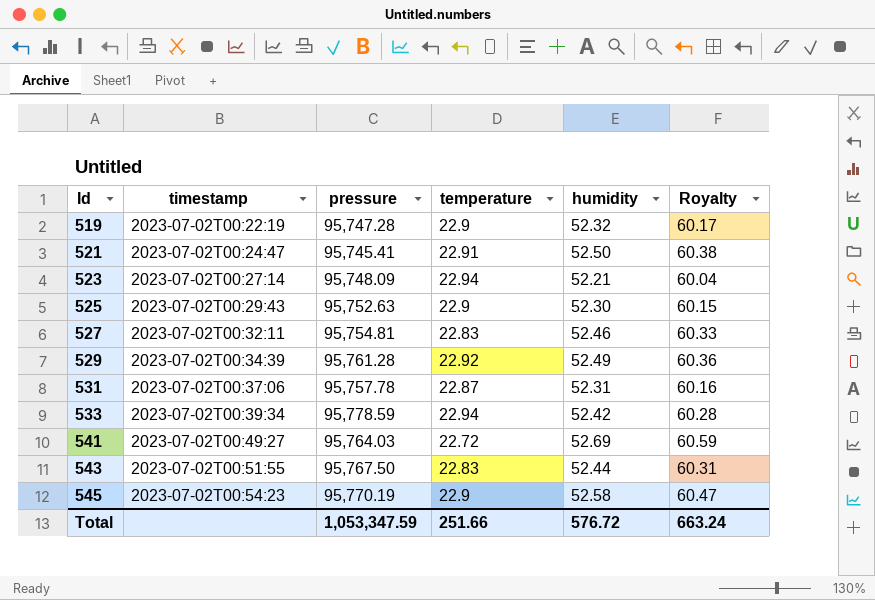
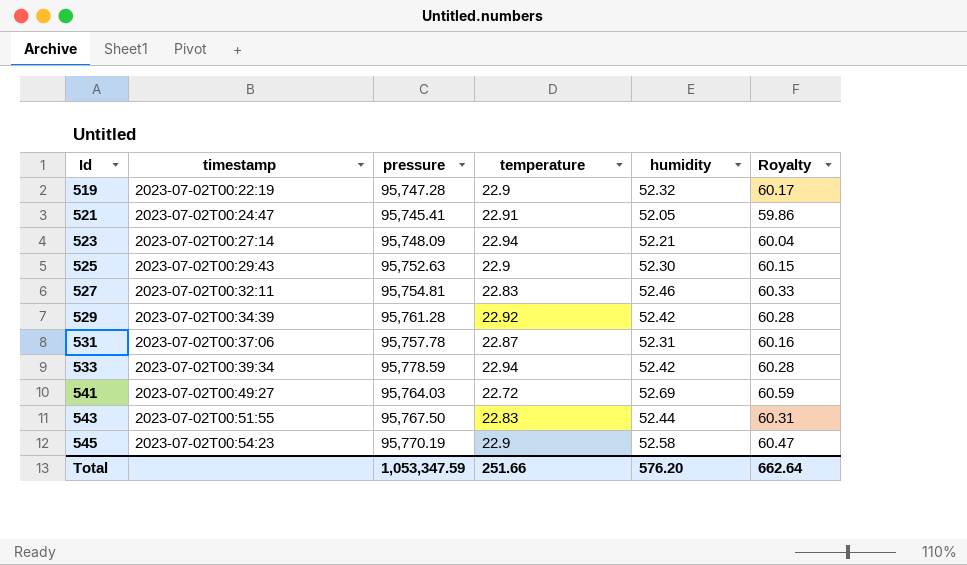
521 | humidity: 52.50 -> 52.05
521 | Royalty: 60.38 -> 59.86
529 | humidity: 52.49 -> 52.42
529 | Royalty: 60.36 -> 60.28
Total | humidity: 576.72 -> 576.20
Total | Royalty: 663.24 -> 662.64

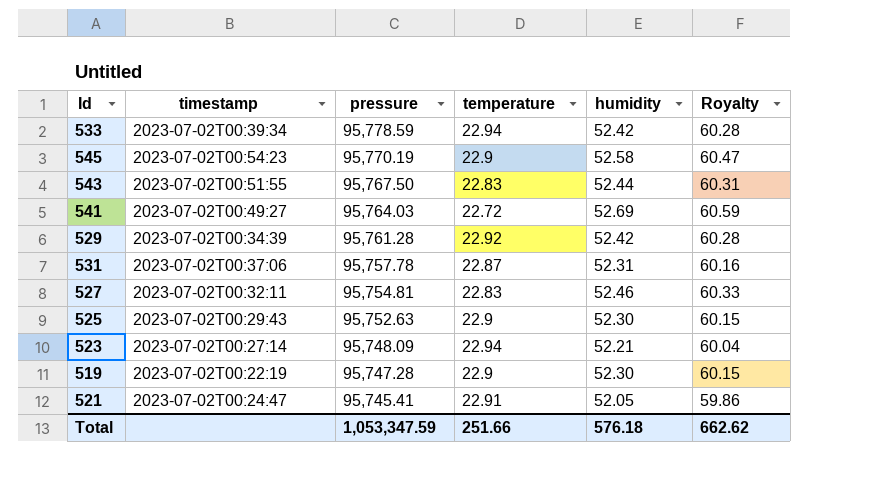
row order: Id ascending -> pressure descending
519 | humidity: 52.32 -> 52.30
519 | Royalty: 60.17 -> 60.15
Total | humidity: 576.20 -> 576.18
Total | Royalty: 662.64 -> 662.62

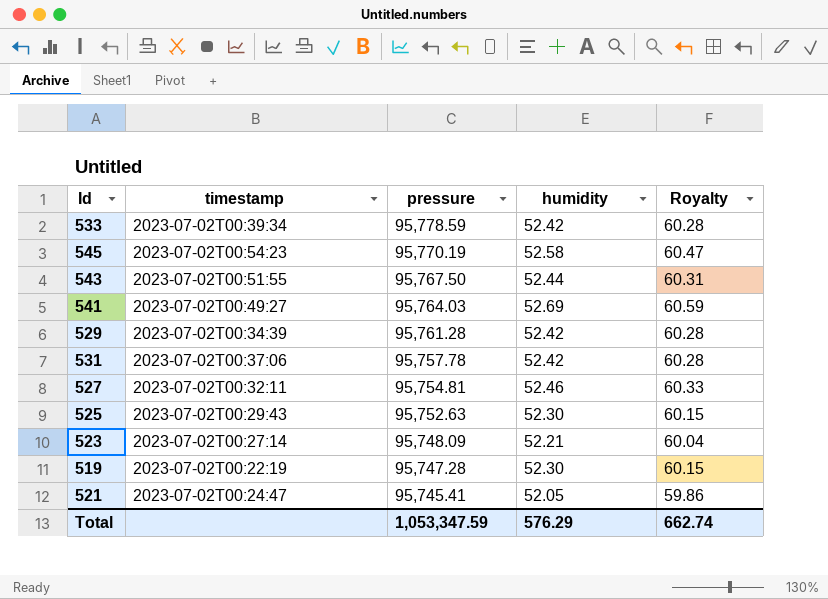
column temperature | position: 4 -> none
531 | humidity: 52.31 -> 52.42
531 | Royalty: 60.16 -> 60.28
Total | humidity: 576.18 -> 576.29
Total | Royalty: 662.62 -> 662.74

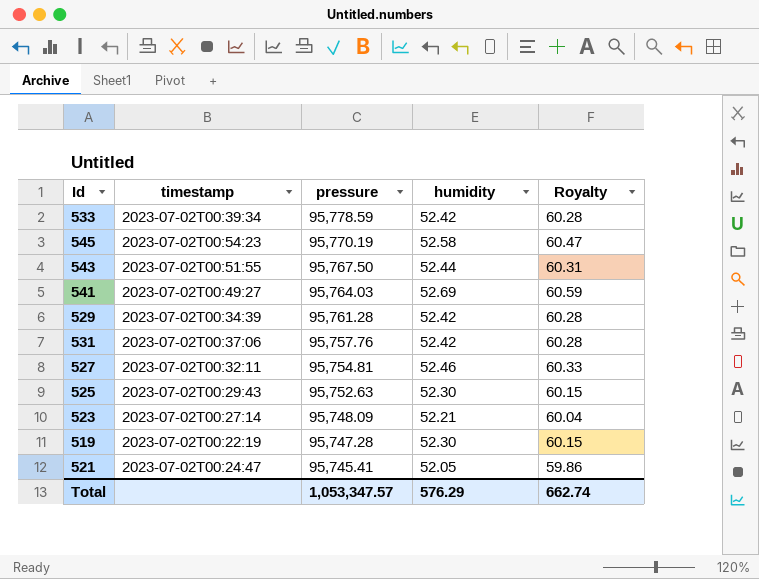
531 | pressure: 95,757.78 -> 95,757.76
Total | pressure: 1,053,347.59 -> 1,053,347.57

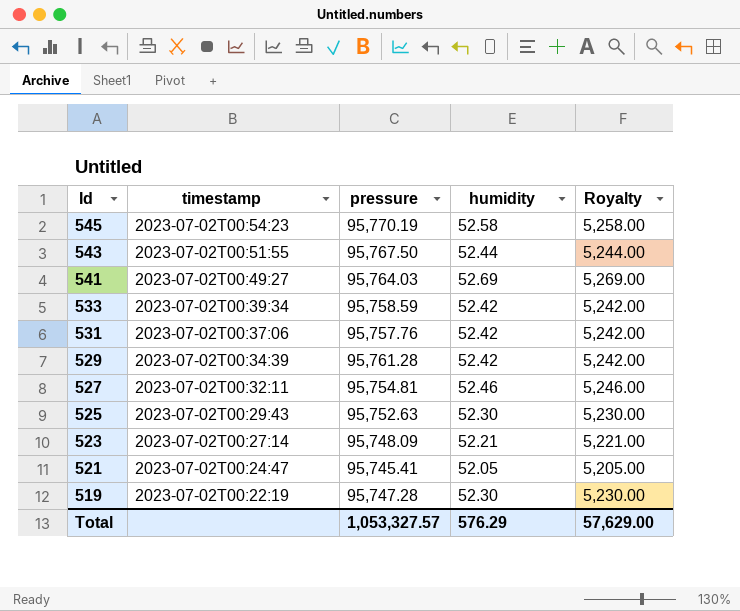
row order: pressure descending -> Id descending
column Royalty | formula: [humidity] * 1.15 -> [humidity] * 100
533 | pressure: 95,778.59 -> 95,758.59
Total | pressure: 1,053,347.57 -> 1,053,327.57
Total | Royalty: 662.74 -> 57,629.00

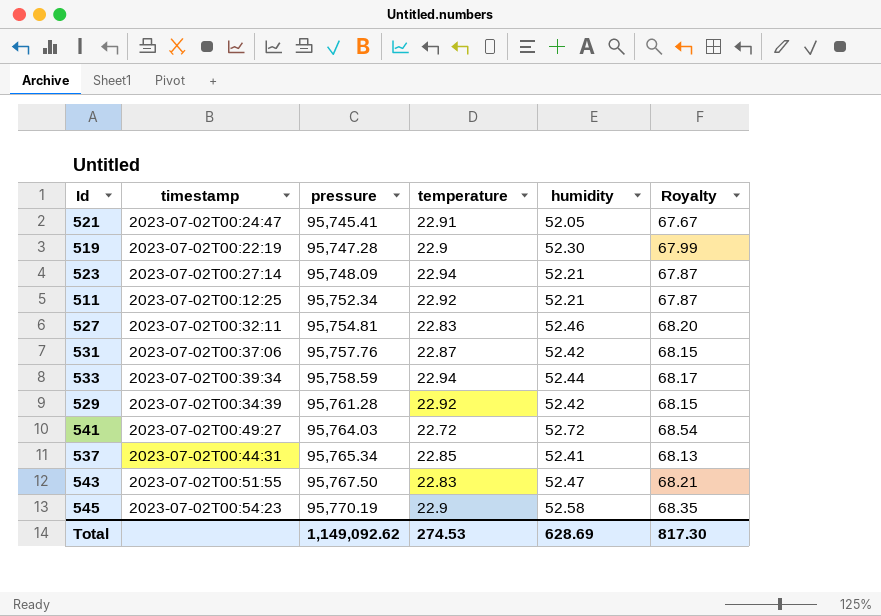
row order: Id descending -> pressure ascending
column temperature | position: none -> 4
column Royalty | formula: [humidity] * 100 -> [humidity] * 1.3
row 525: 2023-07-02T00:29:43 | 95,752.63 | 52.30 | 5,230.00 -> none
row 511: none -> 2023-07-02T00:12:25 | 95,752.34 | 22.92 | 52.21 | 67.87
533 | humidity: 52.42 -> 52.44
541 | humidity: 52.69 -> 52.72
row 537: none -> 2023-07-02T00:44:31 | 95,765.34 | 22.85 | 52.41 | 68.13
543 | humidity: 52.44 -> 52.47
Total | pressure: 1,053,327.57 -> 1,149,092.62
Total | humidity: 576.29 -> 628.69
Total | Royalty: 57,629.00 -> 817.30

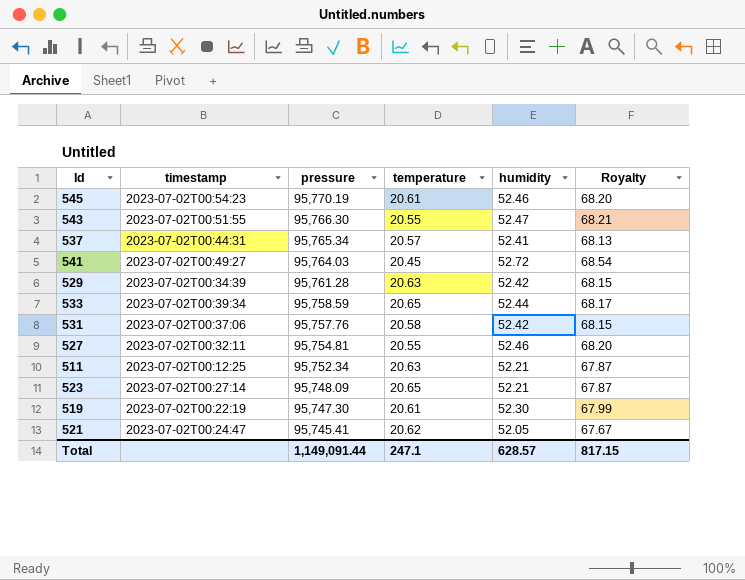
row order: pressure ascending -> pressure descending
545 | temperature: 22.9 -> 20.61
545 | humidity: 52.58 -> 52.46
545 | Royalty: 68.35 -> 68.20
543 | pressure: 95,767.50 -> 95,766.30
543 | temperature: 22.83 -> 20.55
537 | temperature: 22.85 -> 20.57
541 | temperature: 22.72 -> 20.45
529 | temperature: 22.92 -> 20.63
533 | temperature: 22.94 -> 20.65
531 | temperature: 22.87 -> 20.58
527 | temperature: 22.83 -> 20.55
511 | temperature: 22.92 -> 20.63
523 | temperature: 22.94 -> 20.65
519 | pressure: 95,747.28 -> 95,747.30
519 | temperature: 22.9 -> 20.61
521 | temperature: 22.91 -> 20.62
Total | pressure: 1,149,092.62 -> 1,149,091.44
Total | temperature: 274.53 -> 247.1
Total | humidity: 628.69 -> 628.57
Total | Royalty: 817.30 -> 817.15

